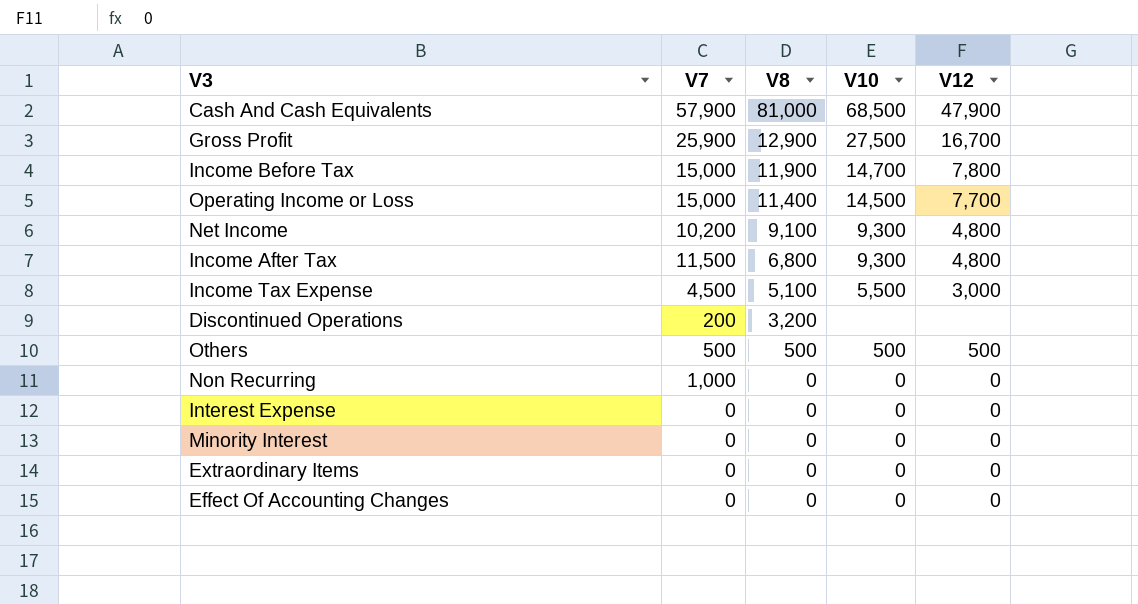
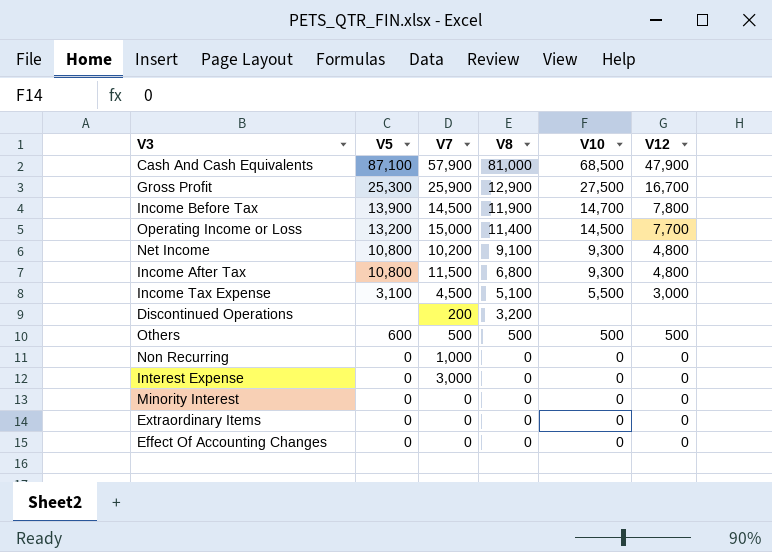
column V5 | position: none -> 2
Income Before Tax | V7: 15,000 -> 14,500
Interest Expense | V7: 0 -> 3,000

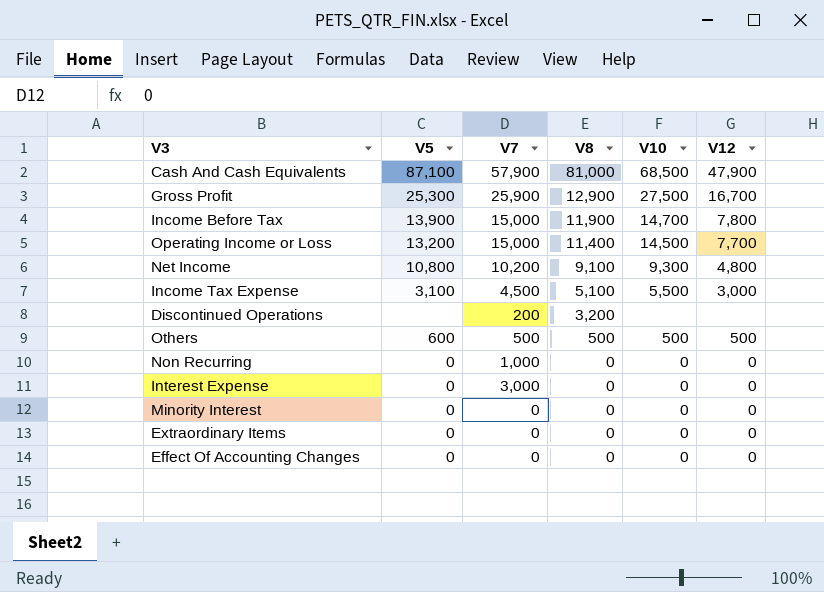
row Income After Tax: 10,800 | 11,500 | 6,800 | 9,300 | 4,800 -> none
Income Before Tax | V7: 14,500 -> 15,000

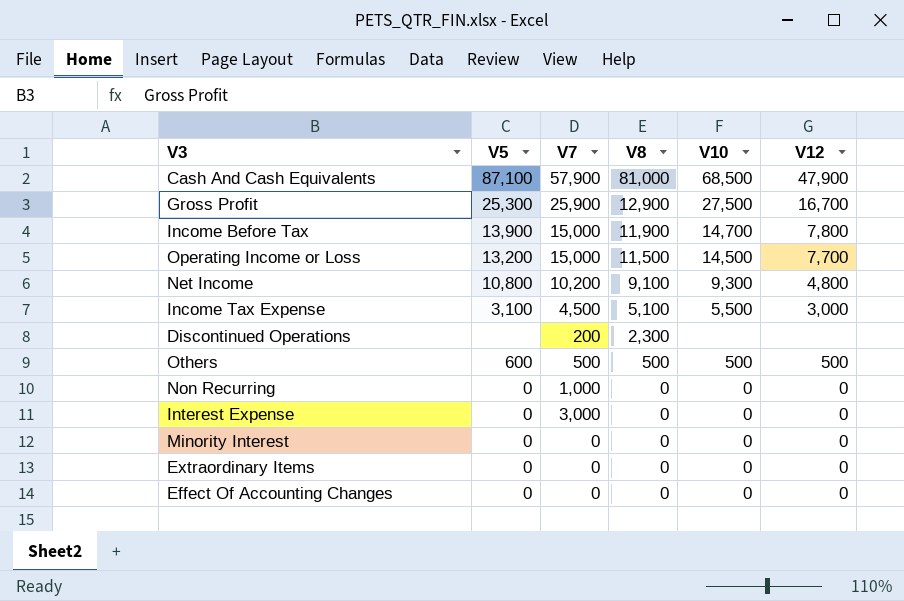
Operating Income or Loss | V8: 11,400 -> 11,500
Discontinued Operations | V8: 3,200 -> 2,300

